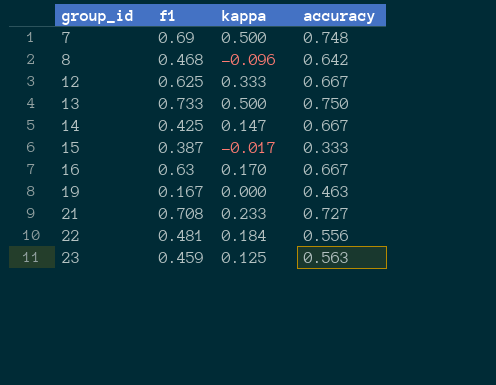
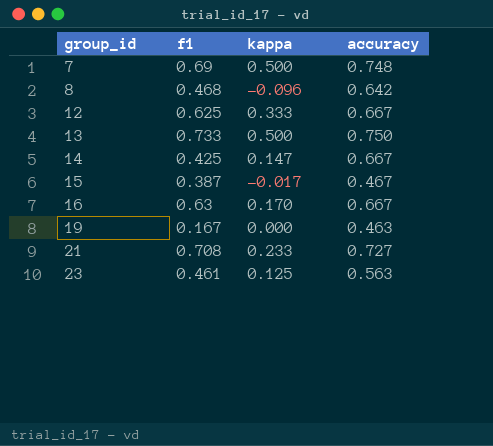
row 22: 0.481 | 0.184 | 0.556 -> none
15 | accuracy: 0.333 -> 0.467
23 | f1: 0.459 -> 0.461

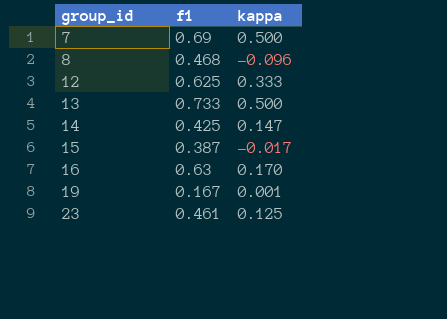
column accuracy | position: 4 -> none
row 21: 0.708 | 0.233 | 0.727 -> none
19 | kappa: 0.000 -> 0.001

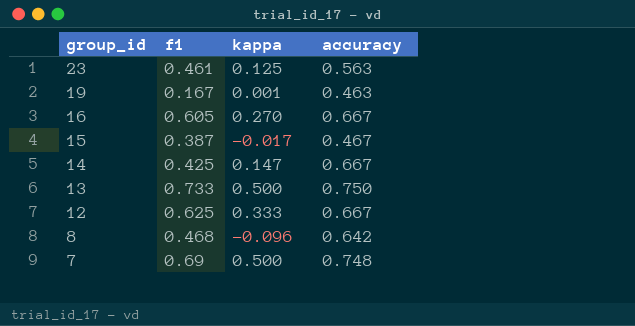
row order: group_id ascending -> group_id descending
column accuracy | position: none -> 4
16 | f1: 0.63 -> 0.605
16 | kappa: 0.170 -> 0.270

